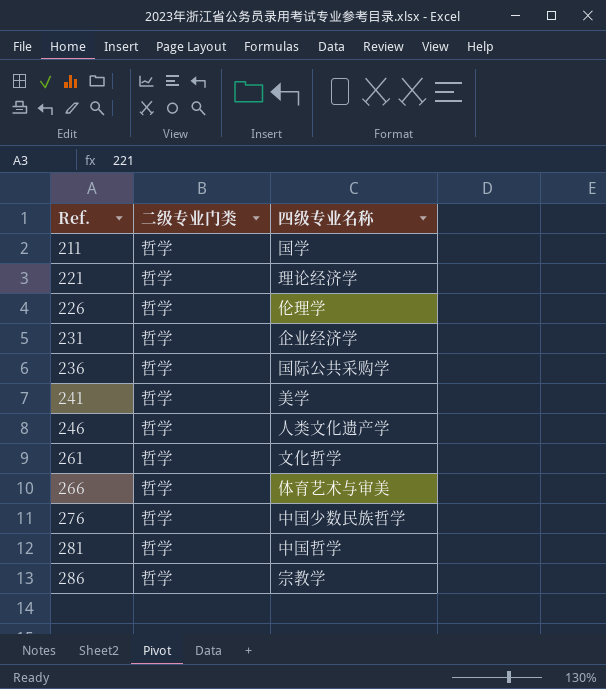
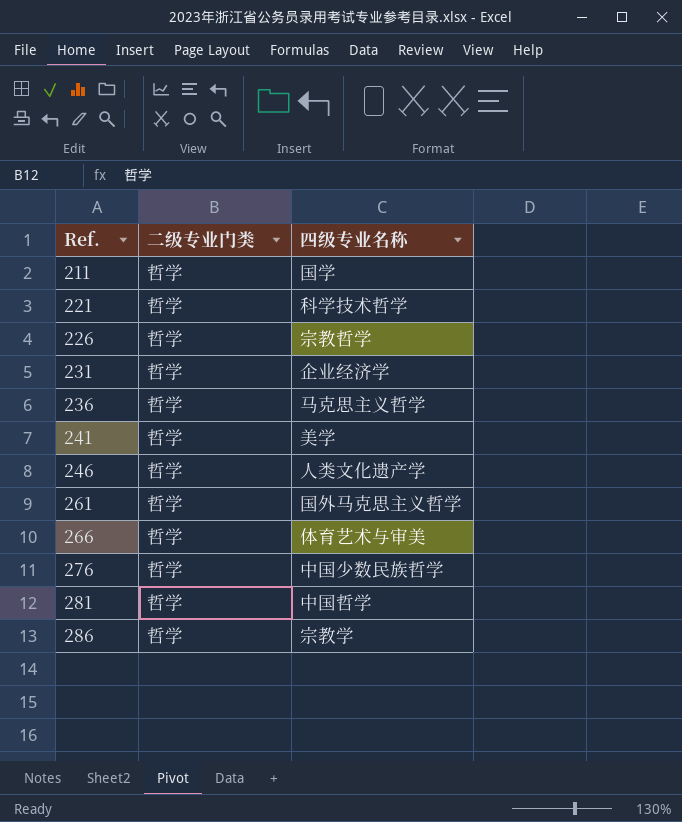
221 | 四级专业名称: 理论经济学 -> 科学技术哲学
226 | 四级专业名称: 伦理学 -> 宗教哲学
236 | 四级专业名称: 国际公共采购学 -> 马克思主义哲学
261 | 四级专业名称: 文化哲学 -> 国外马克思主义哲学

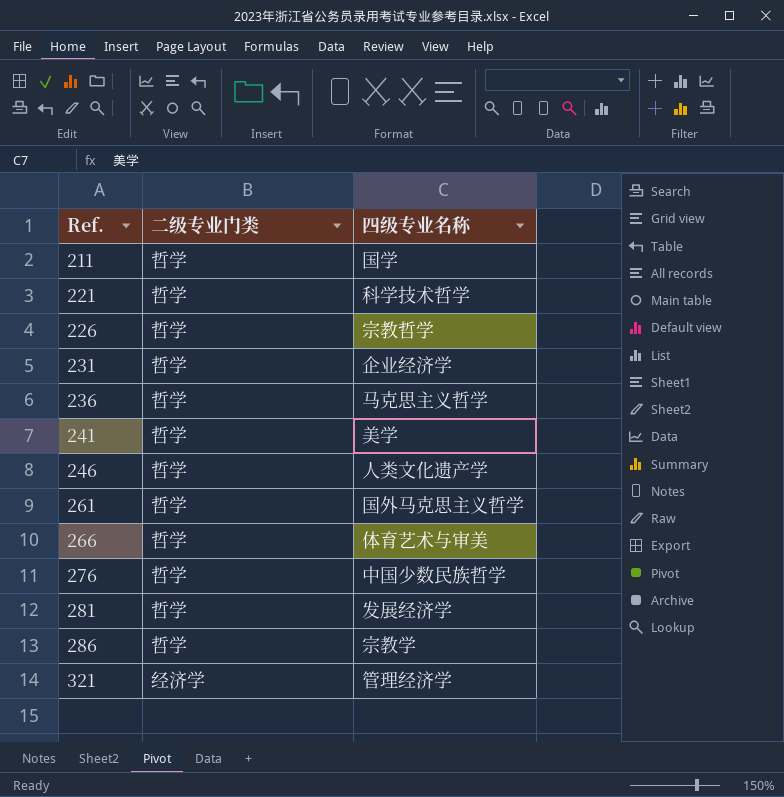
281 | 四级专业名称: 中国哲学 -> 发展经济学
row 321: none -> 经济学 | 管理经济学

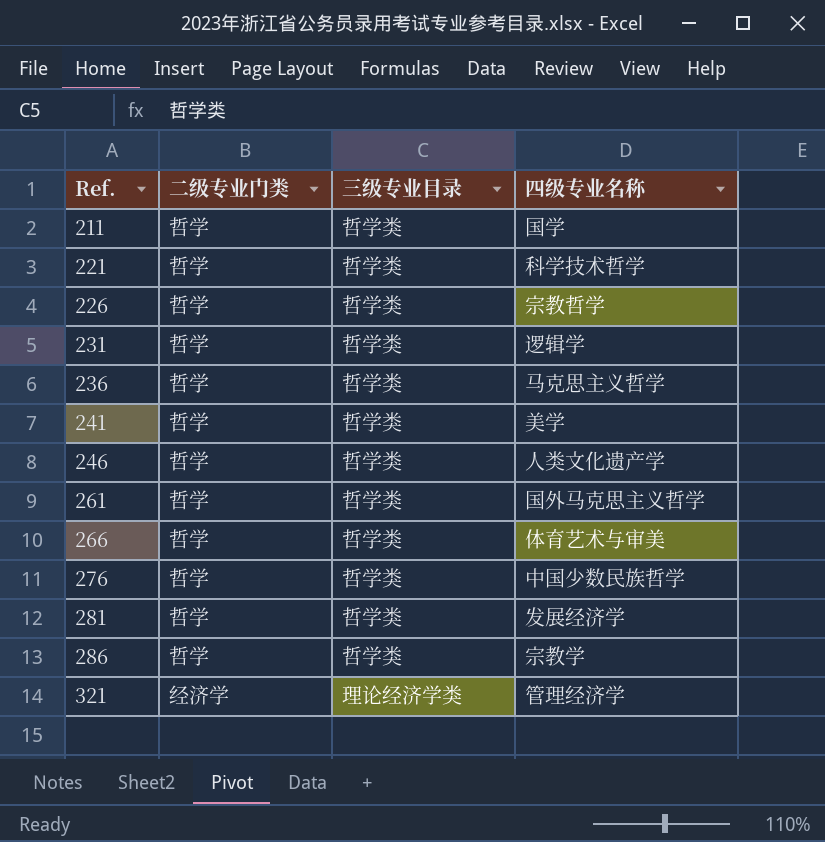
column 三级专业目录 | position: none -> 3
231 | 四级专业名称: 企业经济学 -> 逻辑学

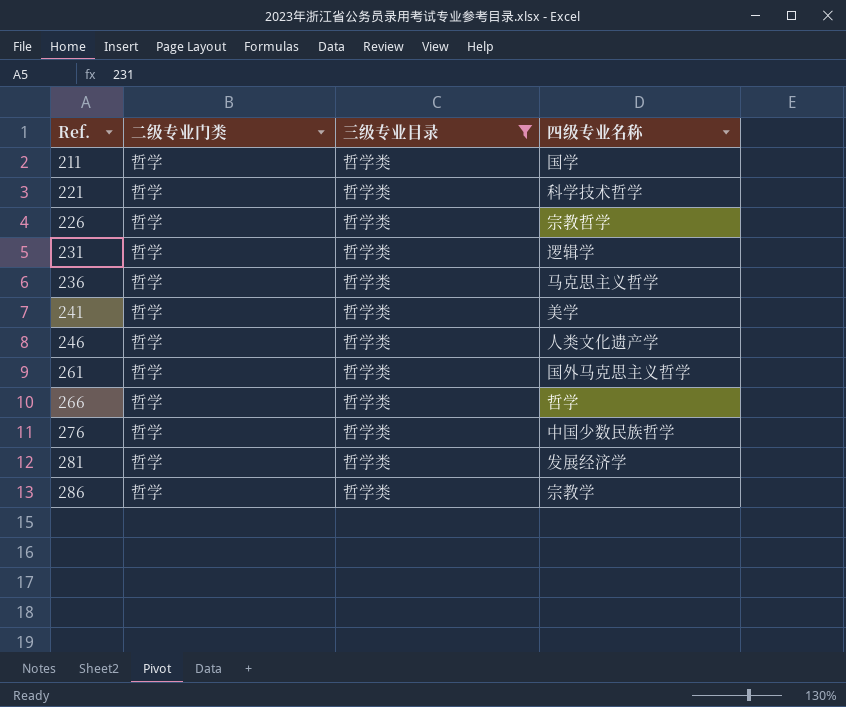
filter: none -> 三级专业目录 = 哲学类
266 | 四级专业名称: 体育艺术与审美 -> 哲学

